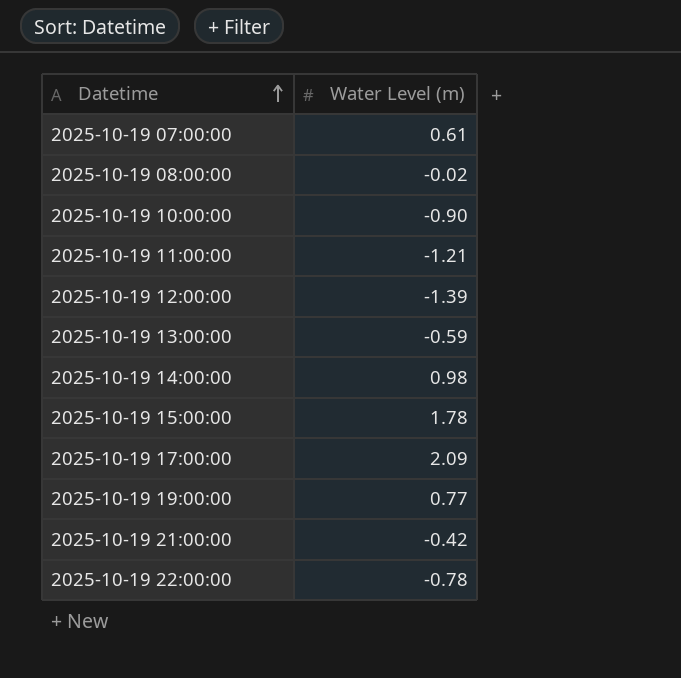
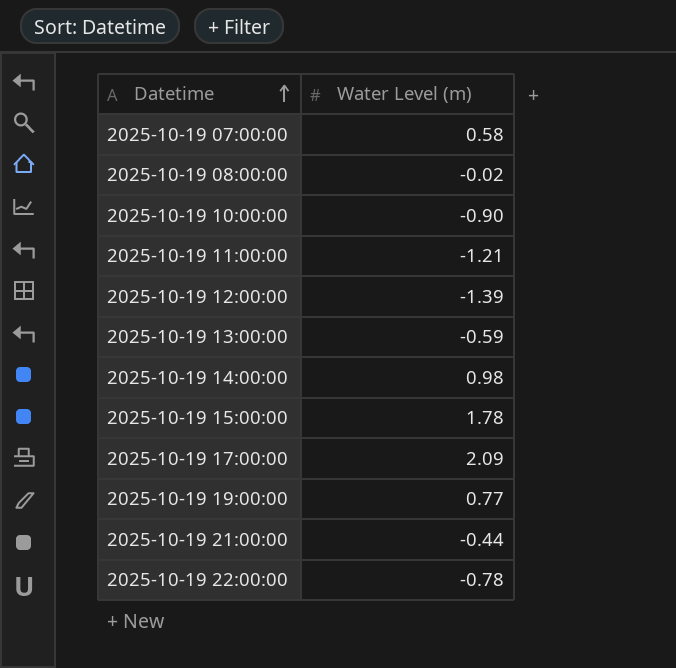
2025-10-19 07:00:00 | Water Level (m): 0.61 -> 0.58
2025-10-19 21:00:00 | Water Level (m): -0.42 -> -0.44

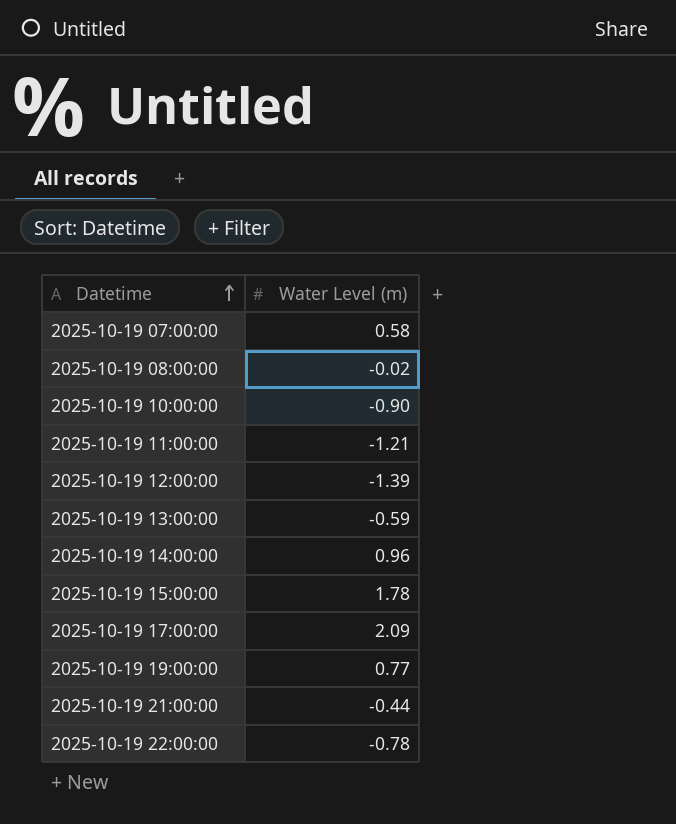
2025-10-19 14:00:00 | Water Level (m): 0.98 -> 0.96

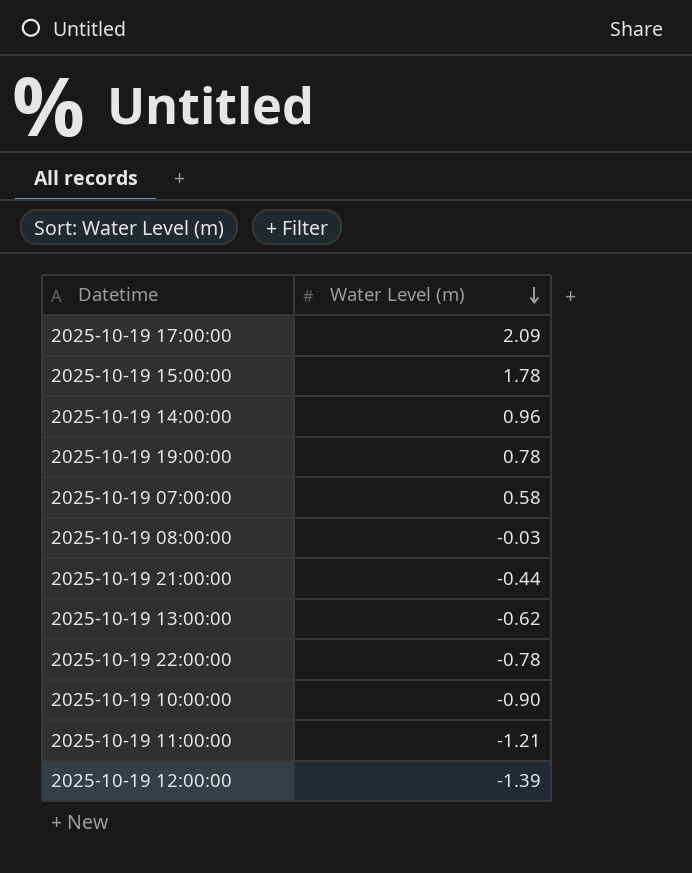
row order: Datetime ascending -> Water Level (m) descending
2025-10-19 19:00:00 | Water Level (m): 0.77 -> 0.78
2025-10-19 08:00:00 | Water Level (m): -0.02 -> -0.03
2025-10-19 13:00:00 | Water Level (m): -0.59 -> -0.62

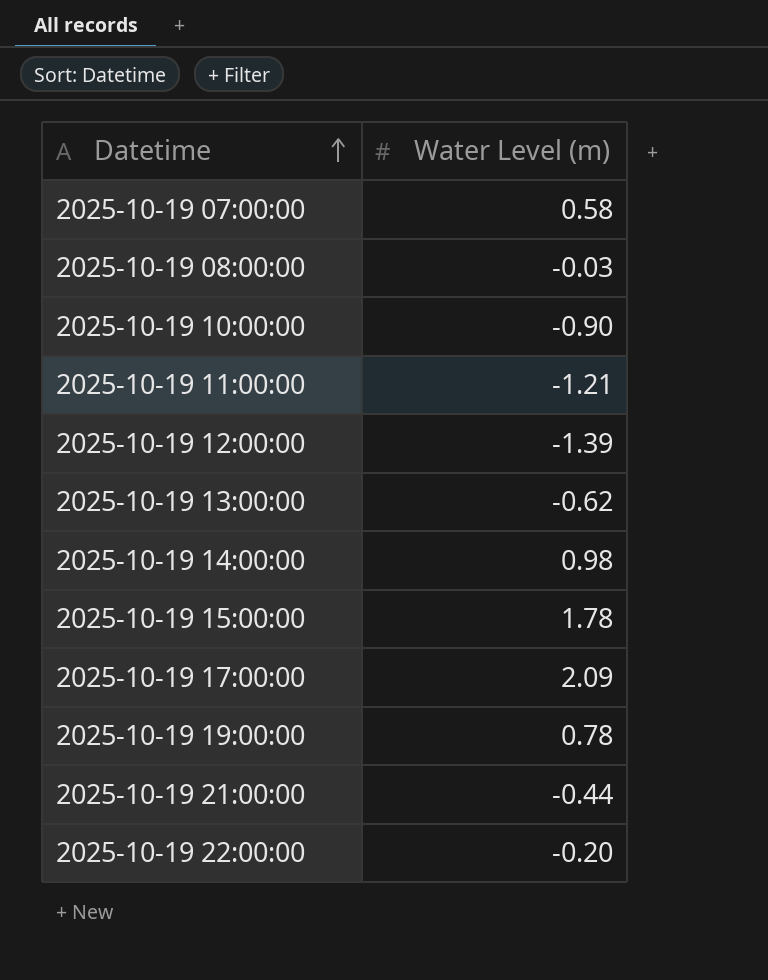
row order: Water Level (m) descending -> Datetime ascending
2025-10-19 14:00:00 | Water Level (m): 0.96 -> 0.98
2025-10-19 22:00:00 | Water Level (m): -0.78 -> -0.20

